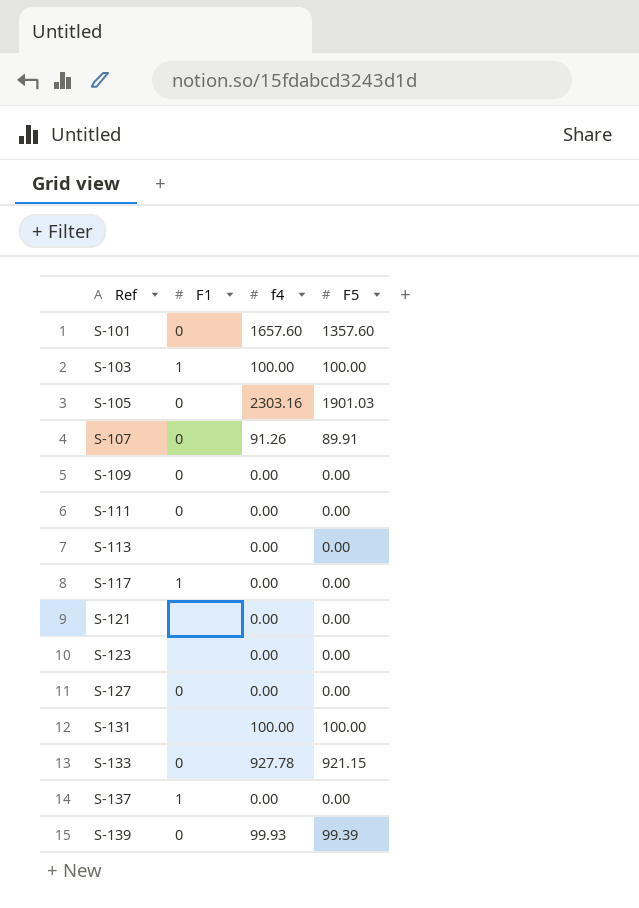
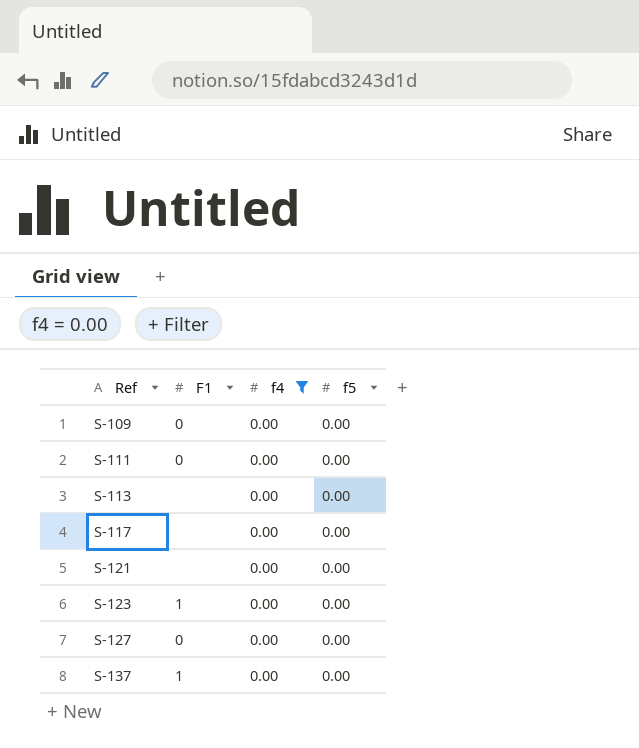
filter: none -> f4 = 0.00
column name: F5 -> f5
S-117 | F1: 1 -> none
S-123 | F1: none -> 1

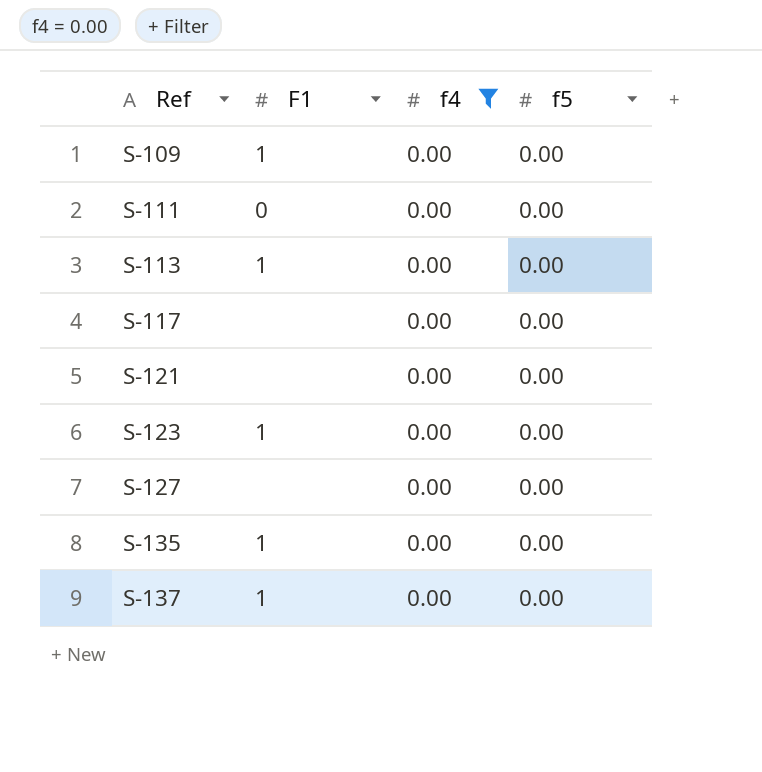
S-109 | F1: 0 -> 1
S-113 | F1: none -> 1
S-127 | F1: 0 -> none
row S-135: none -> 1 | 0.00 | 0.00

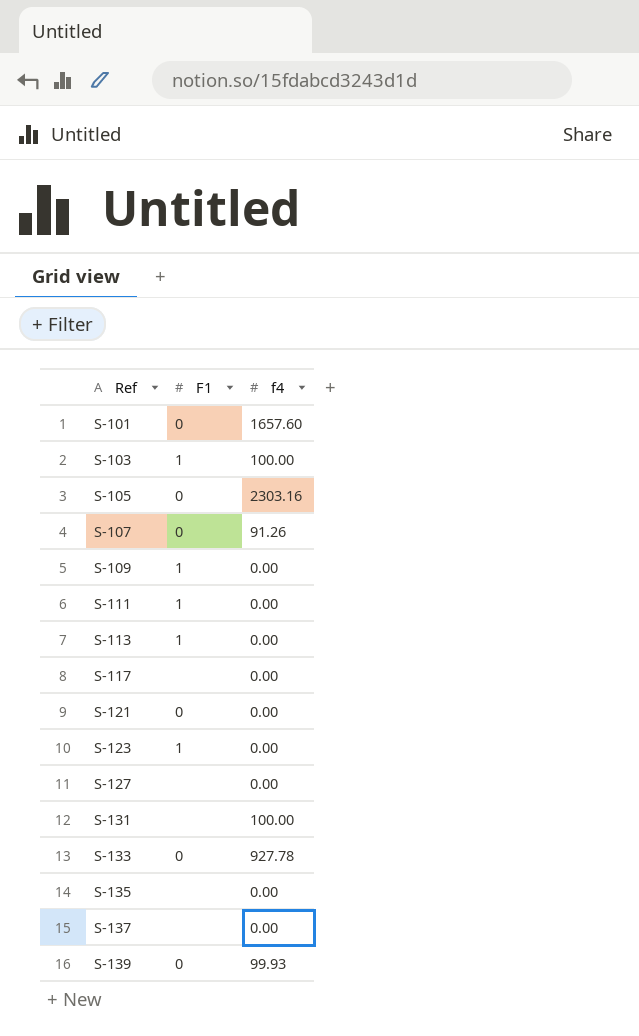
filter: f4 = 0.00 -> none
column f5 | position: 4 -> none
S-111 | F1: 0 -> 1
S-121 | F1: none -> 0
S-135 | F1: 1 -> none
S-137 | F1: 1 -> none

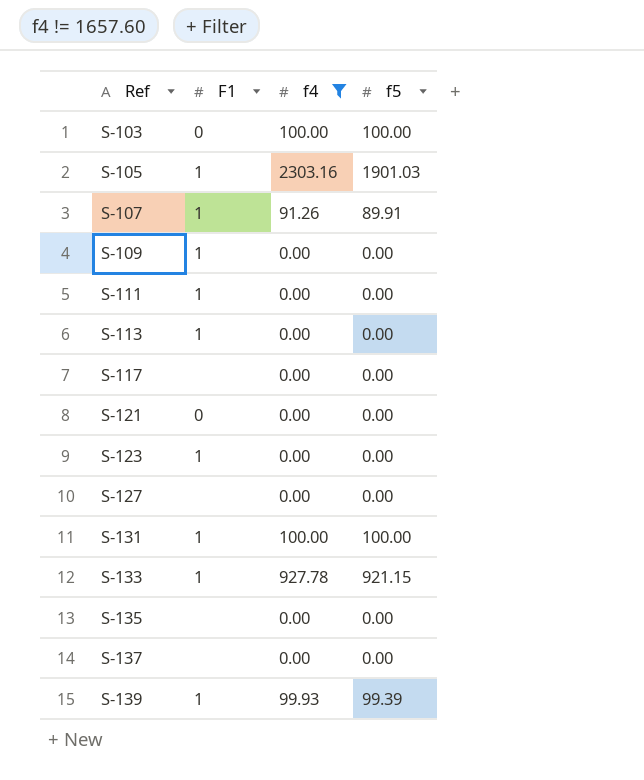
filter: none -> f4 != 1657.60
column f5 | position: none -> 4
S-103 | F1: 1 -> 0
S-105 | F1: 0 -> 1
S-107 | F1: 0 -> 1
S-131 | F1: none -> 1
S-133 | F1: 0 -> 1
S-139 | F1: 0 -> 1

